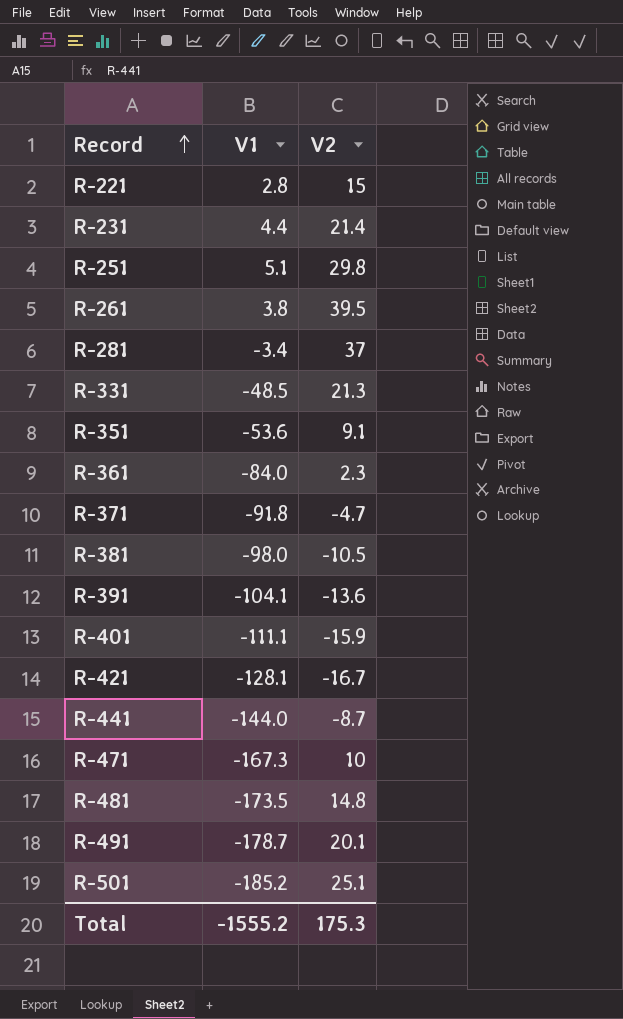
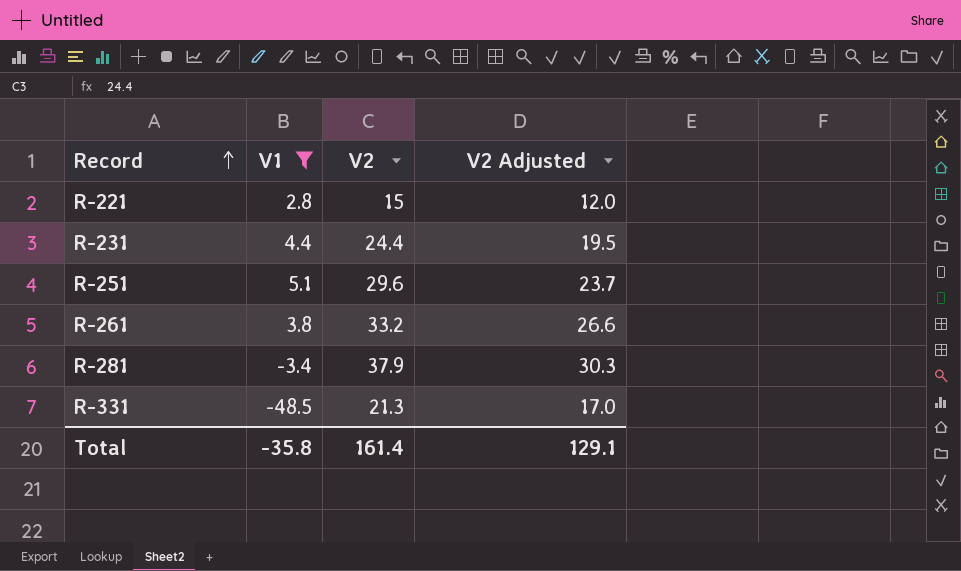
filter: none -> V1 >= -48.5
column V2 Adjusted | formula: none -> [V2] * 0.8
R-231 | V2: 21.4 -> 24.4
R-251 | V2: 29.8 -> 29.6
R-261 | V2: 39.5 -> 33.2
R-281 | V2: 37 -> 37.9
Total | V1: -1555.2 -> -35.8
Total | V2: 175.3 -> 161.4

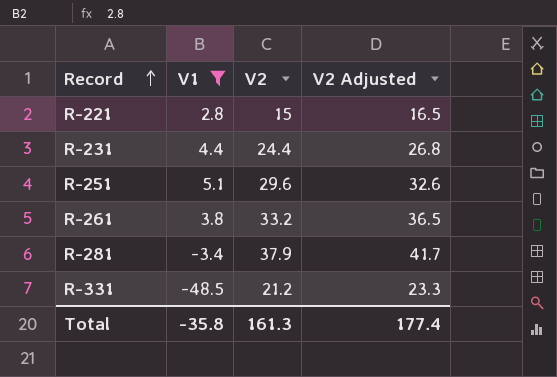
column V2 Adjusted | formula: [V2] * 0.8 -> [V2] * 1.1
R-331 | V2: 21.3 -> 21.2
Total | V2: 161.4 -> 161.3
Total | V2 Adjusted: 129.1 -> 177.4

